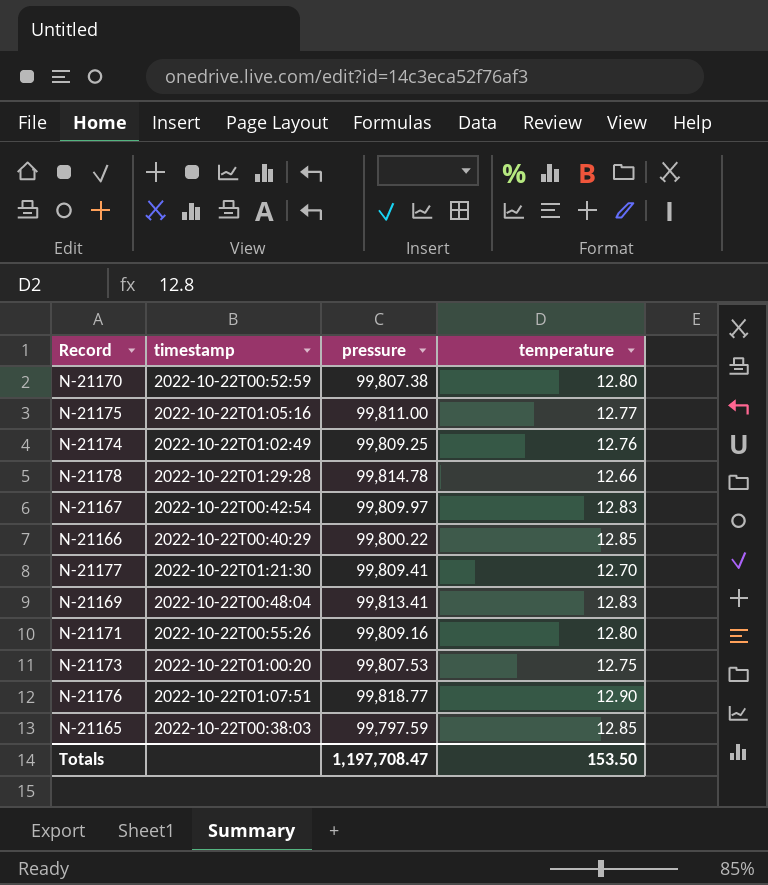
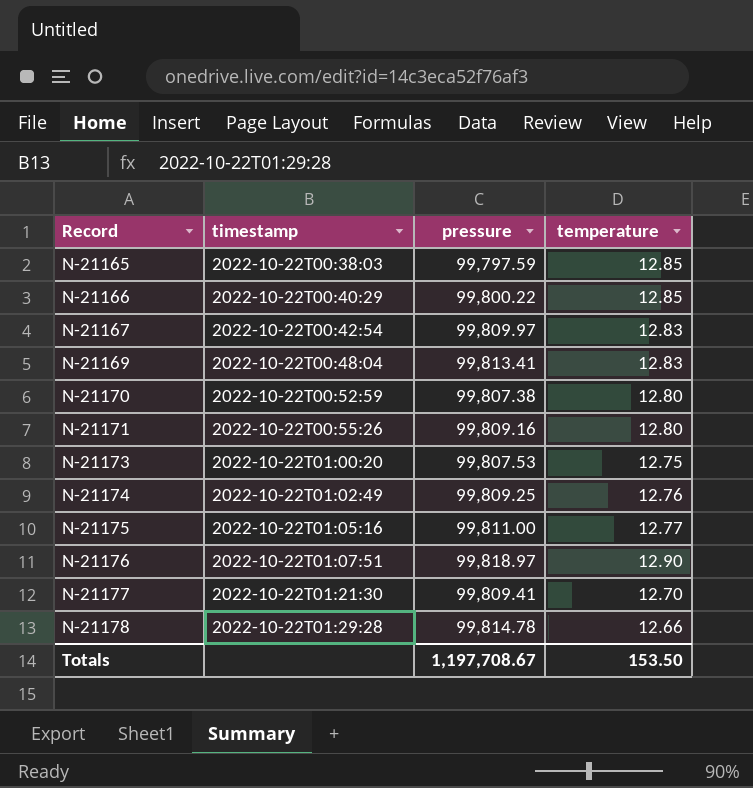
row order: none -> Record ascending
N-21176 | pressure: 99,818.77 -> 99,818.97
Totals | pressure: 1,197,708.47 -> 1,197,708.67

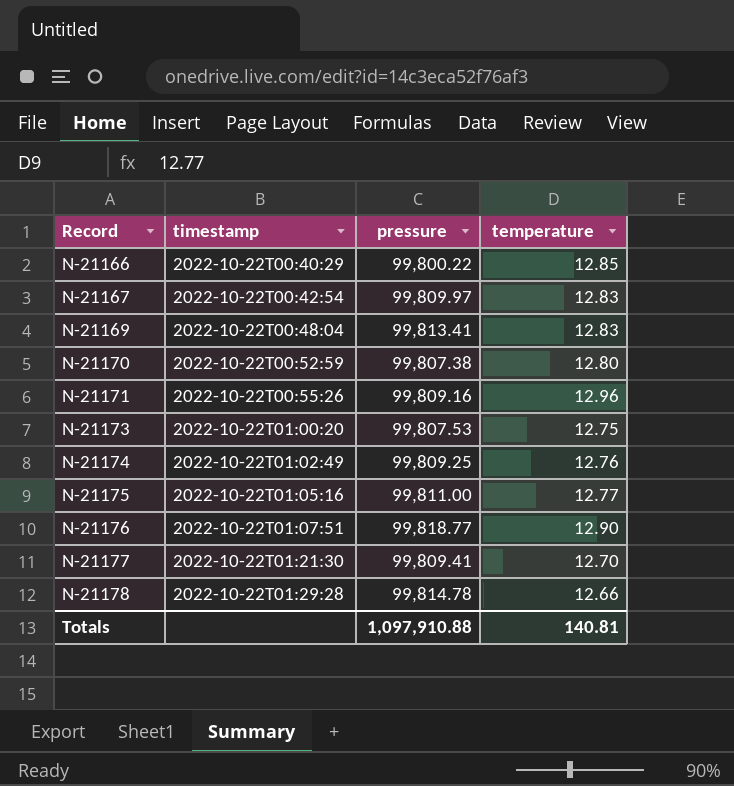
row N-21165: 2022-10-22T00:38:03 | 99,797.59 | 12.85 -> none
N-21171 | temperature: 12.80 -> 12.96
N-21176 | pressure: 99,818.97 -> 99,818.77
Totals | pressure: 1,197,708.67 -> 1,097,910.88
Totals | temperature: 153.50 -> 140.81

